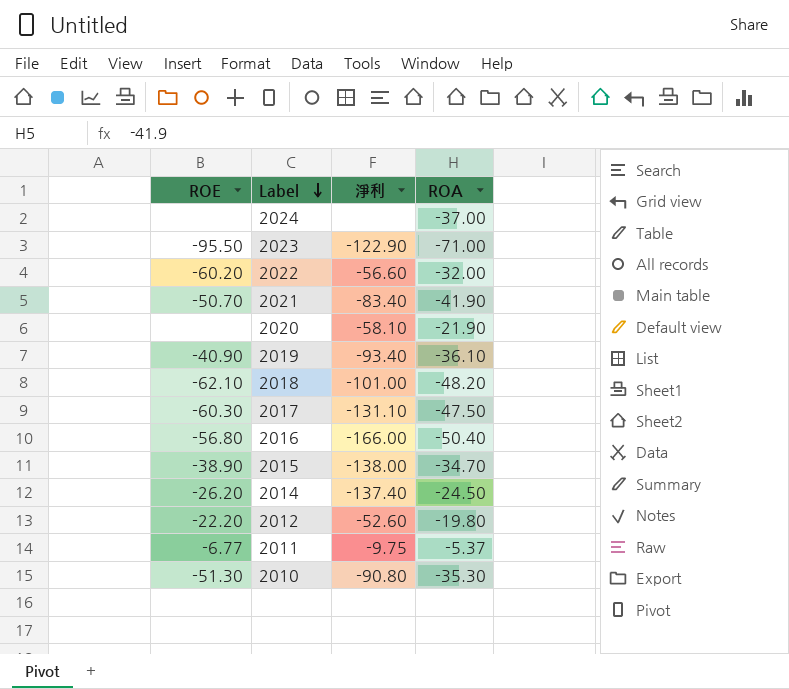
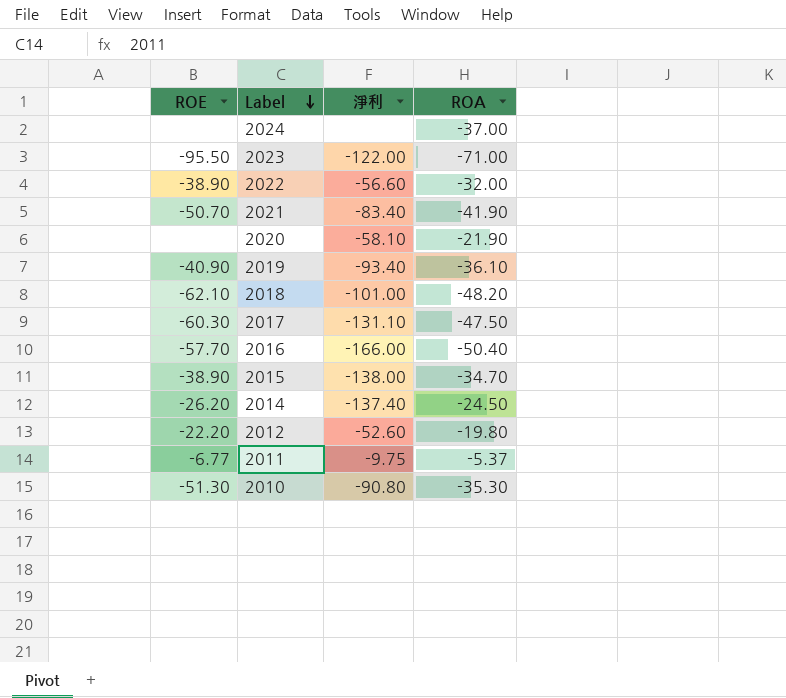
2023 | 淨利: -122.90 -> -122.00
2022 | ROE: -60.20 -> -38.90
2016 | ROE: -56.80 -> -57.70

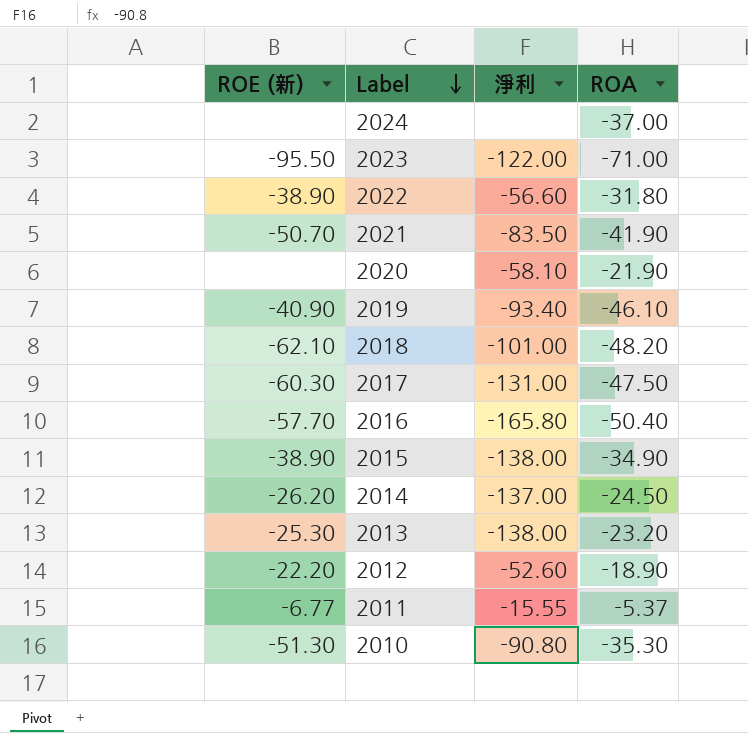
column name: ROE -> ROE (新)
2022 | ROA: -32.00 -> -31.80
2021 | 淨利: -83.40 -> -83.50
2019 | ROA: -36.10 -> -46.10
2017 | 淨利: -131.10 -> -131.00
2016 | 淨利: -166.00 -> -165.80
2015 | ROA: -34.70 -> -34.90
2014 | 淨利: -137.40 -> -137.00
row 2013: none -> -25.30 | -138.00 | -23.20
2012 | ROA: -19.80 -> -18.90
2011 | 淨利: -9.75 -> -15.55

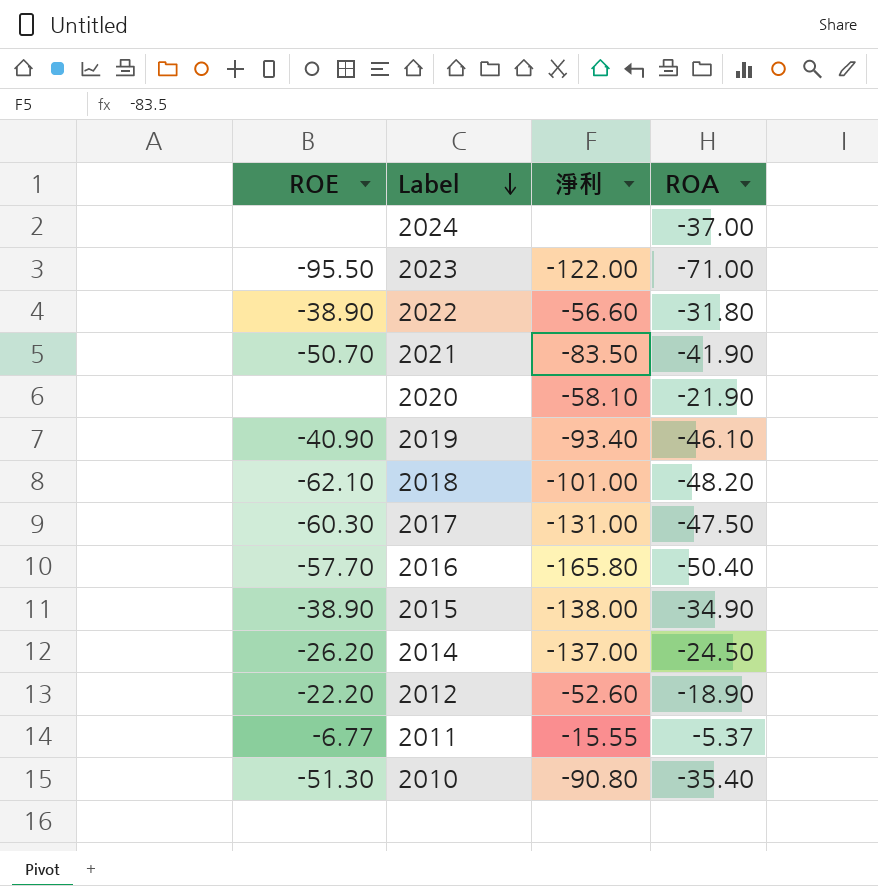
column name: ROE (新) -> ROE
row 2013: -25.30 | -138.00 | -23.20 -> none
2010 | ROA: -35.30 -> -35.40

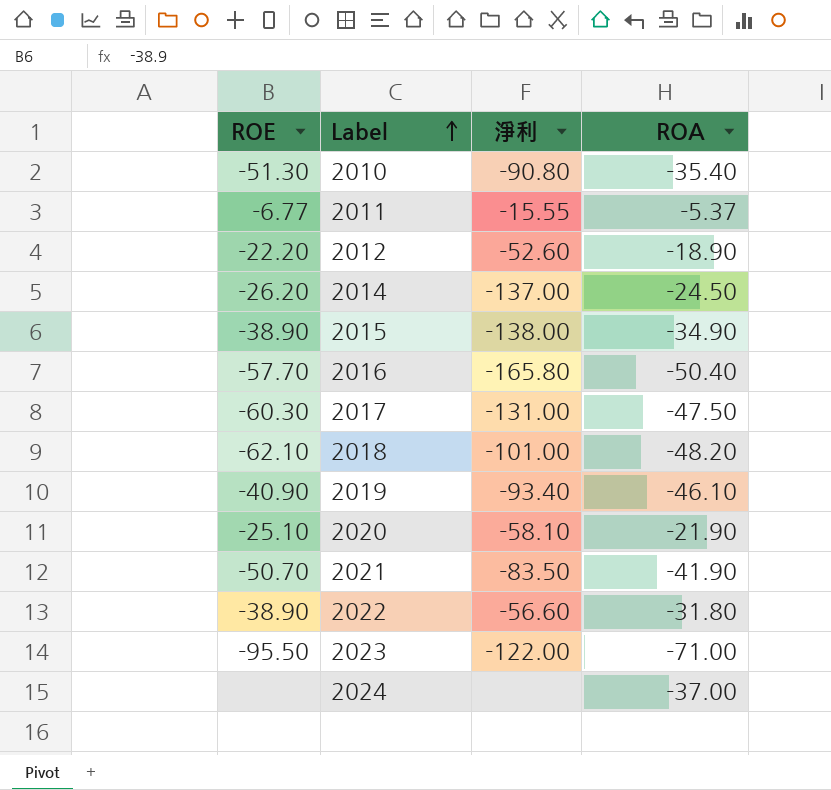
row order: Label descending -> Label ascending
2020 | ROE: none -> -25.10

